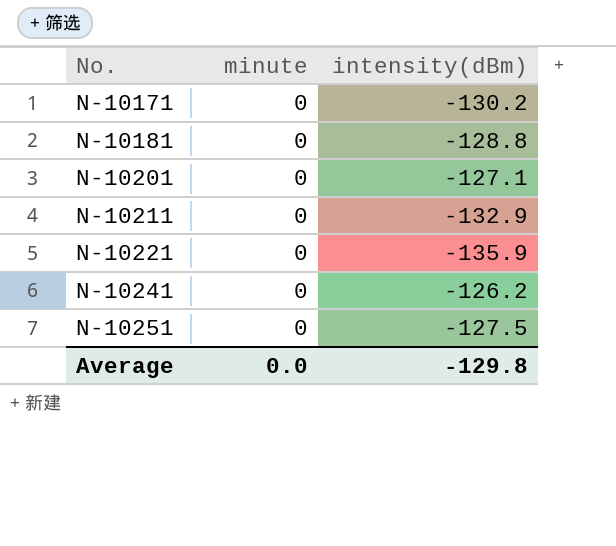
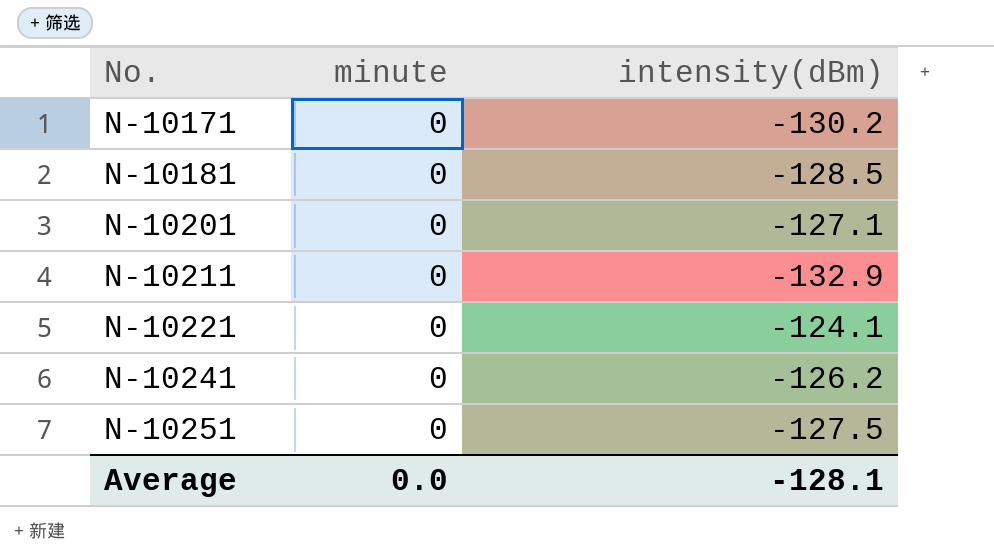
N-10181 | intensity(dBm): -128.8 -> -128.5
N-10221 | intensity(dBm): -135.9 -> -124.1
Average | intensity(dBm): -129.8 -> -128.1

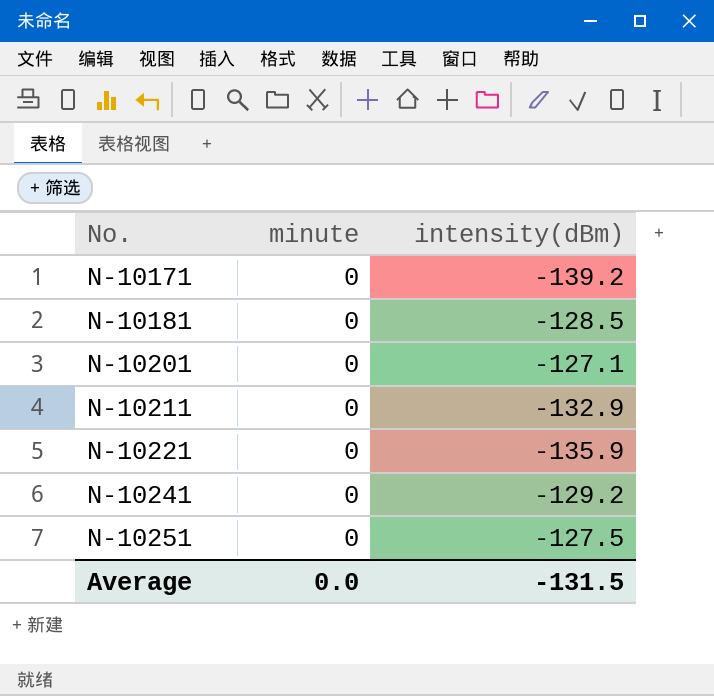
N-10171 | intensity(dBm): -130.2 -> -139.2
N-10221 | intensity(dBm): -124.1 -> -135.9
N-10241 | intensity(dBm): -126.2 -> -129.2
Average | intensity(dBm): -128.1 -> -131.5

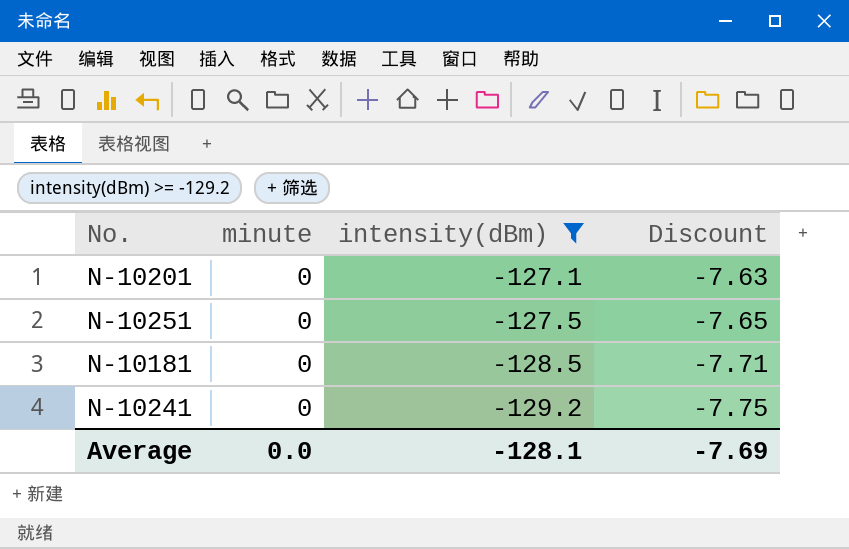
filter: none -> intensity(dBm) >= -129.2
row order: No. ascending -> intensity(dBm) descending
column Discount | formula: none -> [intensity(dBm)] * 0.06
Average | intensity(dBm): -131.5 -> -128.1

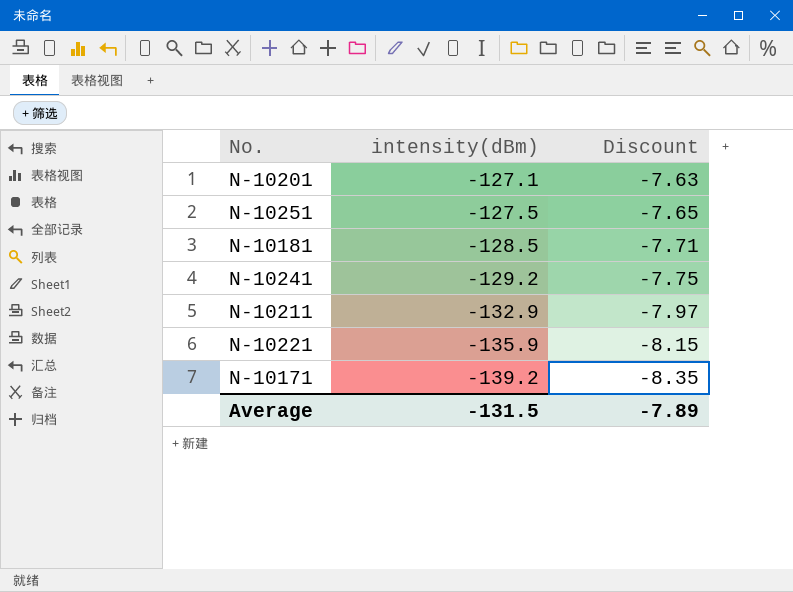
filter: intensity(dBm) >= -129.2 -> none
column minute | position: 2 -> none
Average | intensity(dBm): -128.1 -> -131.5
Average | Discount: -7.69 -> -7.89

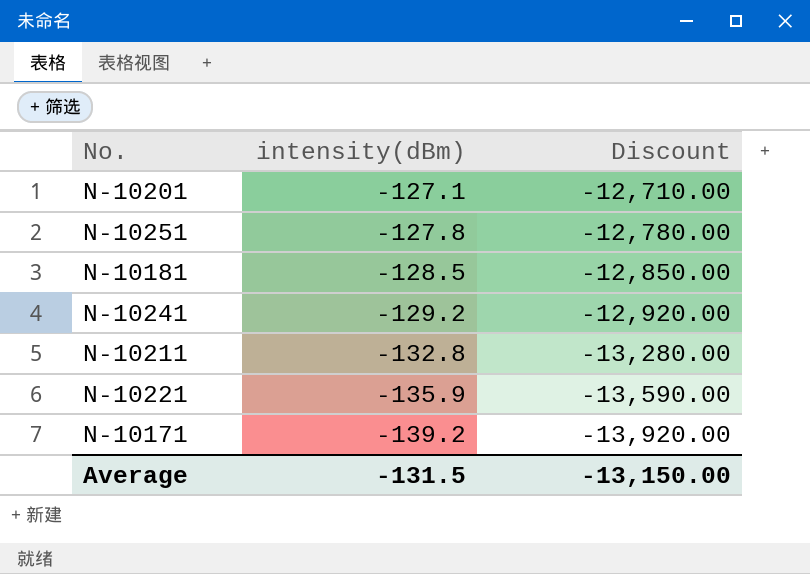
column Discount | formula: [intensity(dBm)] * 0.06 -> [intensity(dBm)] * 100
N-10251 | intensity(dBm): -127.5 -> -127.8
N-10211 | intensity(dBm): -132.9 -> -132.8
Average | Discount: -7.89 -> -13,150.00

